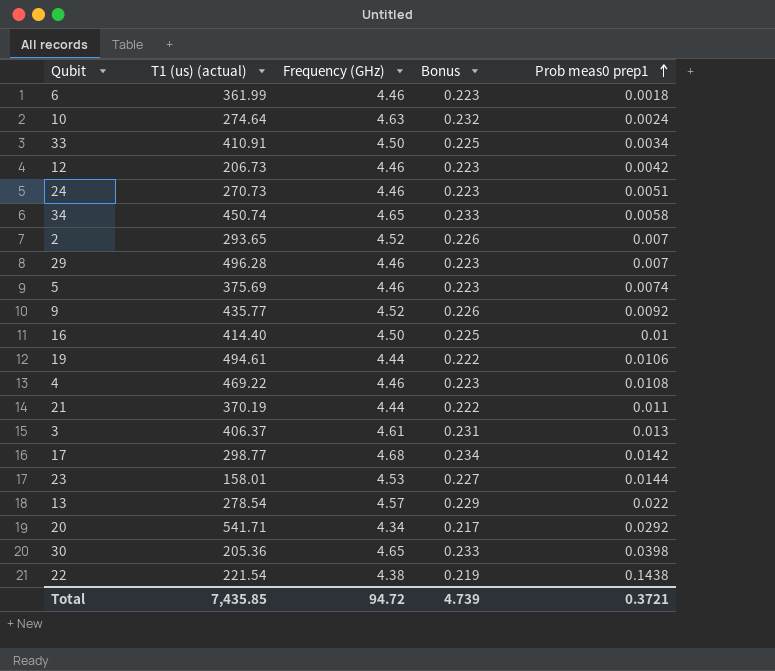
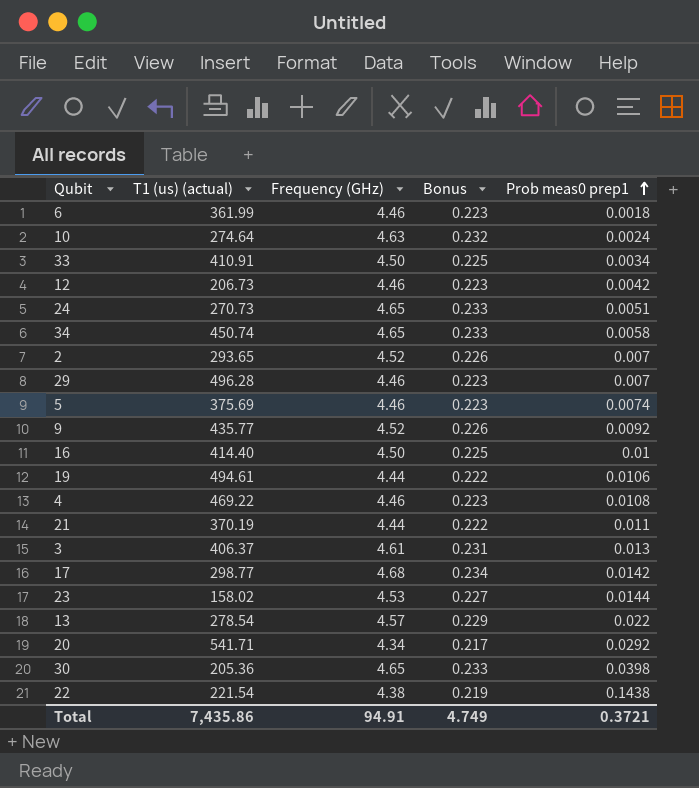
24 | Frequency (GHz): 4.46 -> 4.65
24 | Bonus: 0.223 -> 0.233
23 | T1 (us) (actual): 158.01 -> 158.02
Total | T1 (us) (actual): 7,435.85 -> 7,435.86
Total | Frequency (GHz): 94.72 -> 94.91
Total | Bonus: 4.739 -> 4.749

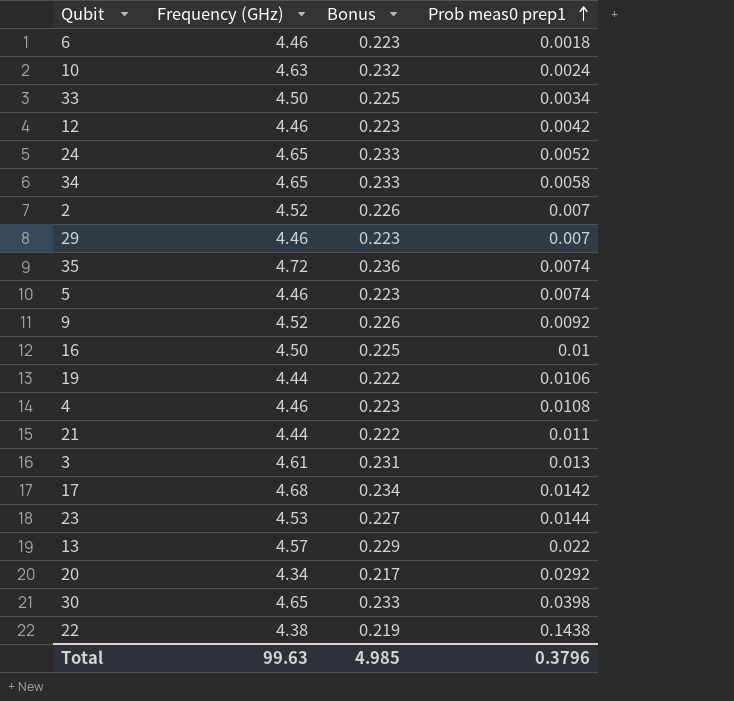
column T1 (us) (actual) | position: 2 -> none
24 | Prob meas0 prep1: 0.0051 -> 0.0052
row 35: none -> 4.72 | 0.236 | 0.0074
Total | Frequency (GHz): 94.91 -> 99.63
Total | Bonus: 4.749 -> 4.985
Total | Prob meas0 prep1: 0.3721 -> 0.3796

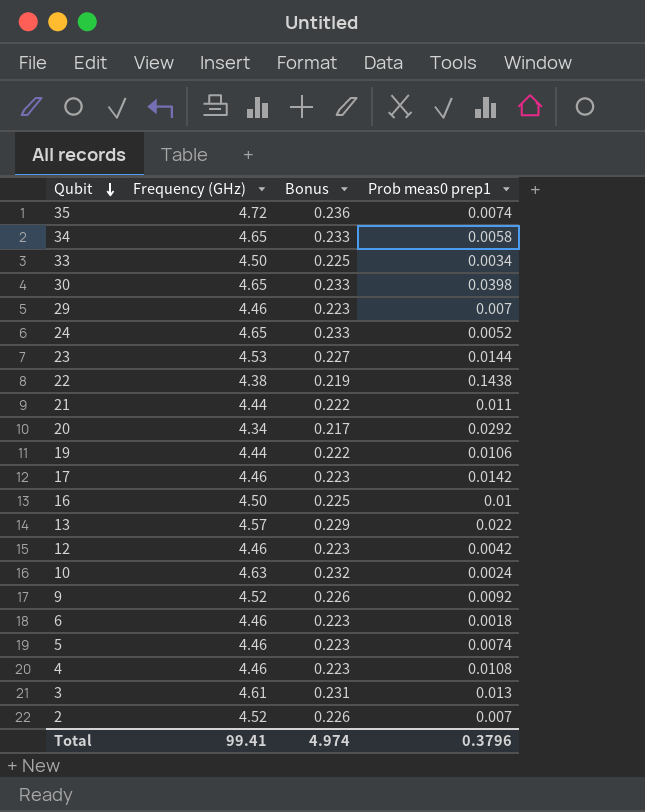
row order: Prob meas0 prep1 ascending -> Qubit descending
17 | Frequency (GHz): 4.68 -> 4.46
17 | Bonus: 0.234 -> 0.223
Total | Frequency (GHz): 99.63 -> 99.41
Total | Bonus: 4.985 -> 4.974

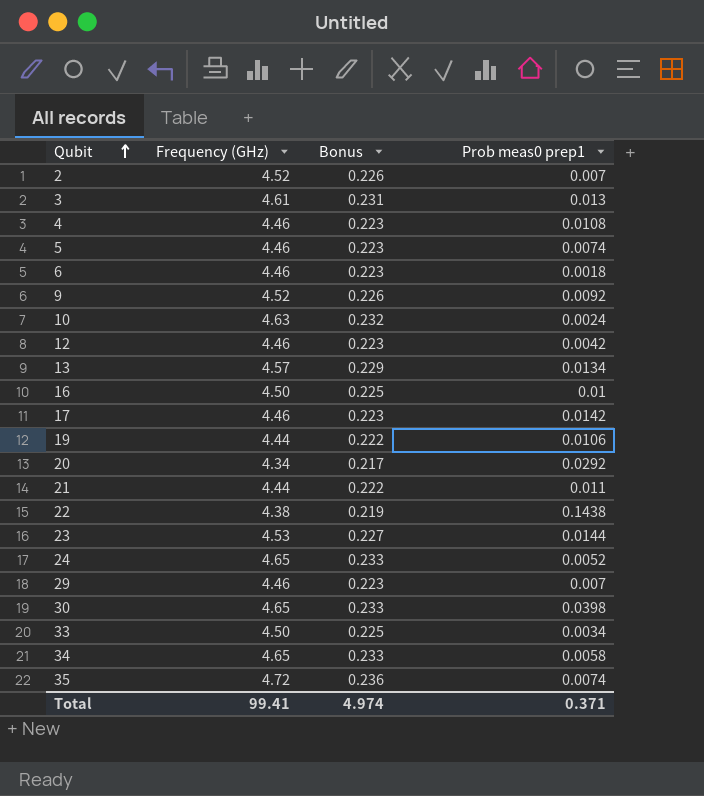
row order: Qubit descending -> Qubit ascending
13 | Prob meas0 prep1: 0.022 -> 0.0134
Total | Prob meas0 prep1: 0.3796 -> 0.371

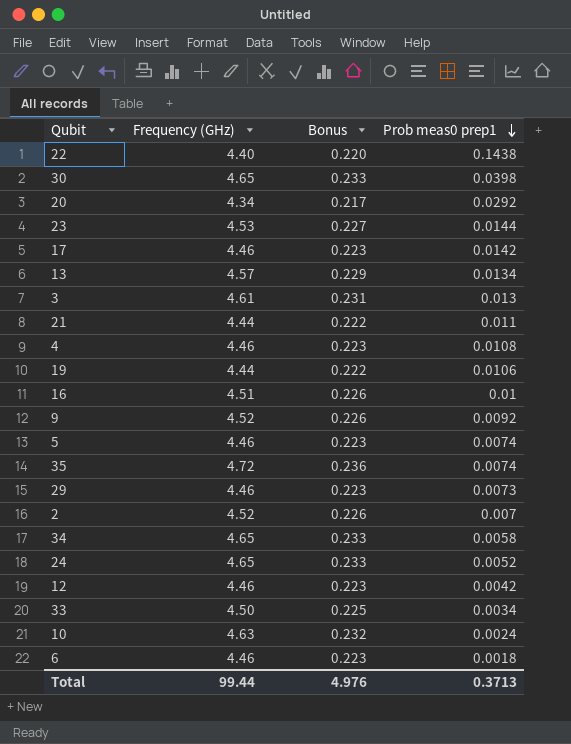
row order: Qubit ascending -> Prob meas0 prep1 descending
22 | Frequency (GHz): 4.38 -> 4.40
22 | Bonus: 0.219 -> 0.220
16 | Frequency (GHz): 4.50 -> 4.51
16 | Bonus: 0.225 -> 0.226
29 | Prob meas0 prep1: 0.007 -> 0.0073
Total | Frequency (GHz): 99.41 -> 99.44
Total | Bonus: 4.974 -> 4.976
Total | Prob meas0 prep1: 0.371 -> 0.3713

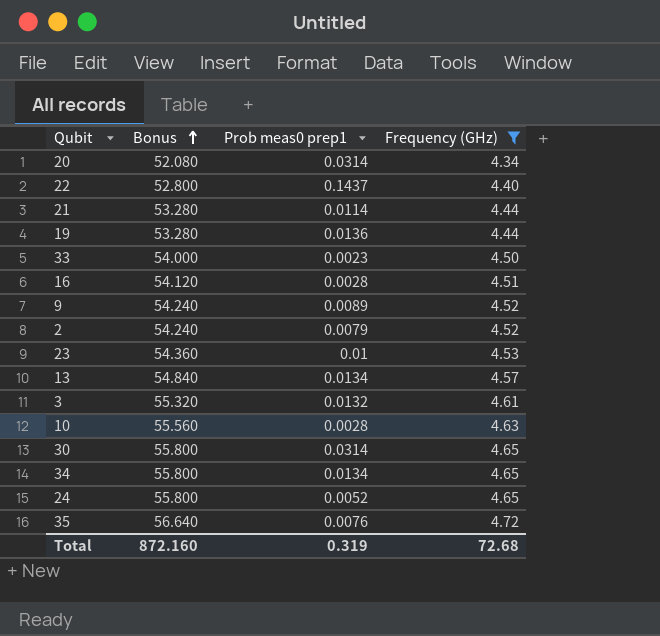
filter: none -> Frequency (GHz) != 4.46
row order: Prob meas0 prep1 descending -> Bonus ascending
column Bonus | formula: [Frequency (GHz)] * 0.05 -> [Frequency (GHz)] * 12
column Frequency (GHz) | position: 2 -> 4
20 | Prob meas0 prep1: 0.0292 -> 0.0314
22 | Prob meas0 prep1: 0.1438 -> 0.1437
21 | Prob meas0 prep1: 0.011 -> 0.0114
19 | Prob meas0 prep1: 0.0106 -> 0.0136
33 | Prob meas0 prep1: 0.0034 -> 0.0023
16 | Prob meas0 prep1: 0.01 -> 0.0028
9 | Prob meas0 prep1: 0.0092 -> 0.0089
2 | Prob meas0 prep1: 0.007 -> 0.0079
23 | Prob meas0 prep1: 0.0144 -> 0.01
3 | Prob meas0 prep1: 0.013 -> 0.0132
10 | Prob meas0 prep1: 0.0024 -> 0.0028
30 | Prob meas0 prep1: 0.0398 -> 0.0314
34 | Prob meas0 prep1: 0.0058 -> 0.0134
35 | Prob meas0 prep1: 0.0074 -> 0.0076
Total | Bonus: 4.976 -> 872.160
Total | Prob meas0 prep1: 0.3713 -> 0.319
Total | Frequency (GHz): 99.44 -> 72.68

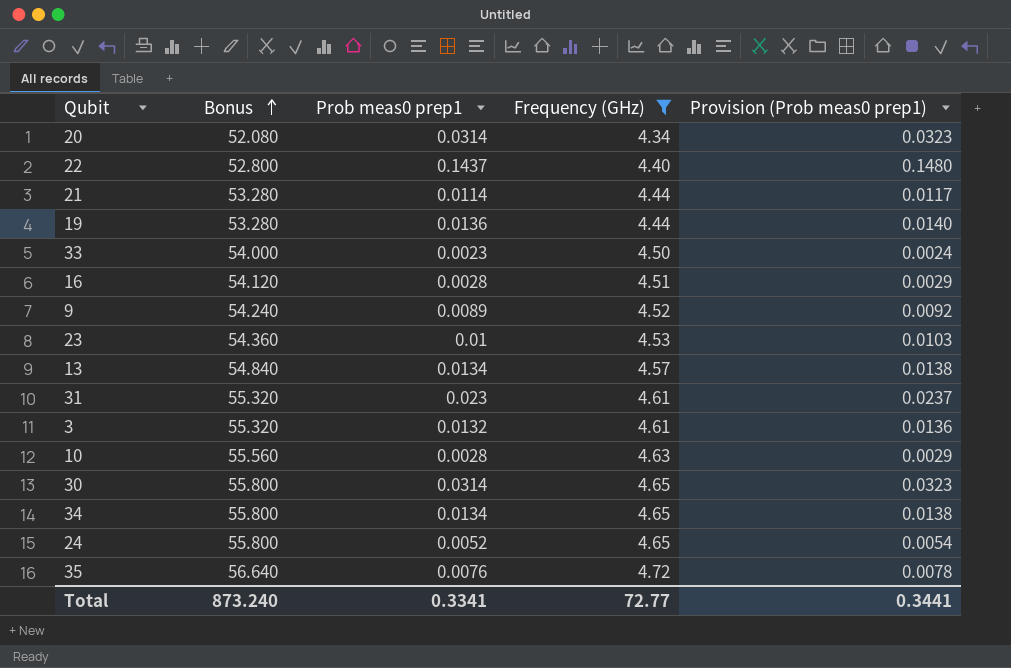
column Provision (Prob meas0 prep1) | formula: none -> [Prob meas0 prep1] * 1.03
row 2: 54.240 | 0.0079 | 4.52 -> none
row 31: none -> 55.320 | 0.023 | 4.61 | 0.0237
Total | Bonus: 872.160 -> 873.240
Total | Prob meas0 prep1: 0.319 -> 0.3341
Total | Frequency (GHz): 72.68 -> 72.77

